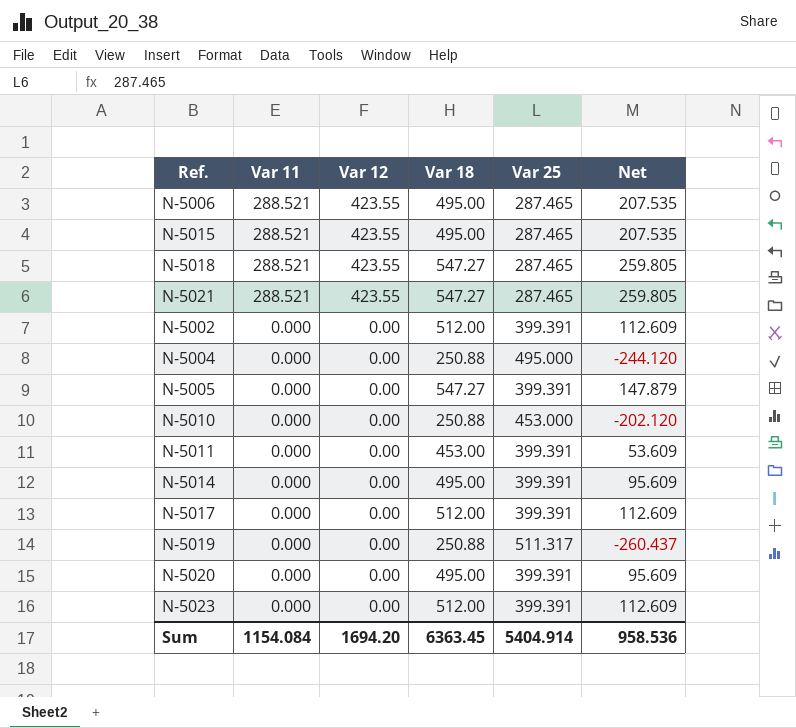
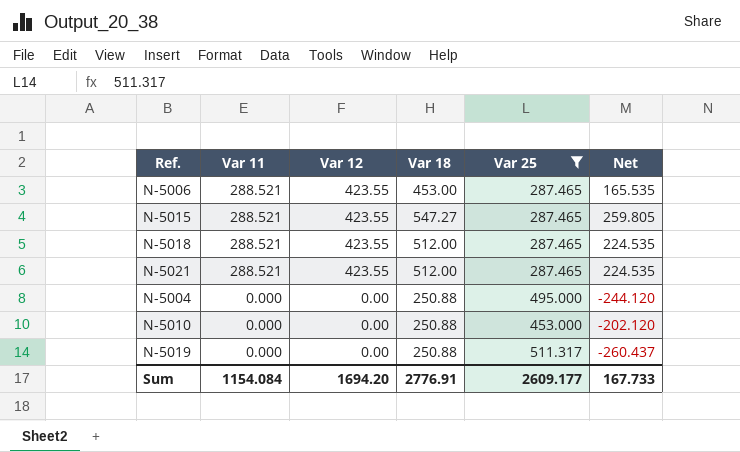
filter: none -> Var 25 != 399.391
N-5006 | Var 18: 495.00 -> 453.00
N-5006 | Net: 207.535 -> 165.535
N-5015 | Var 18: 495.00 -> 547.27
N-5015 | Net: 207.535 -> 259.805
N-5018 | Var 18: 547.27 -> 512.00
N-5018 | Net: 259.805 -> 224.535
N-5021 | Var 18: 547.27 -> 512.00
N-5021 | Net: 259.805 -> 224.535
Sum | Var 18: 6363.45 -> 2776.91
Sum | Var 25: 5404.914 -> 2609.177
Sum | Net: 958.536 -> 167.733

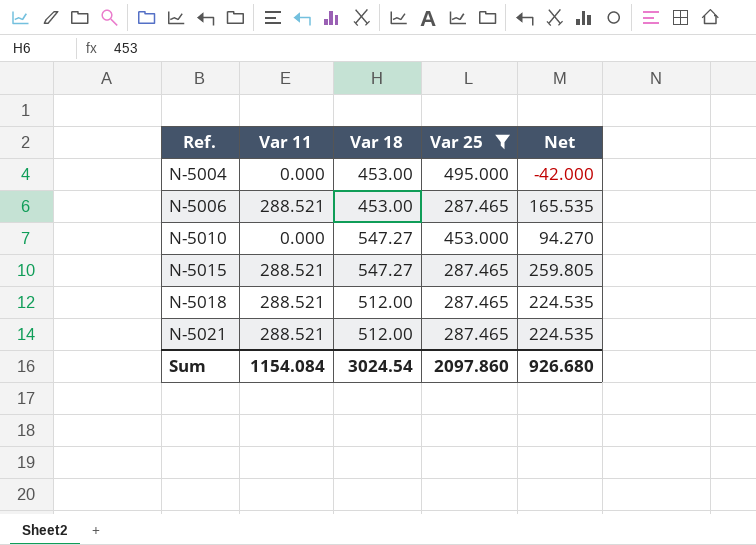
row order: Var 11 descending -> Ref. ascending
column Var 12 | position: 3 -> none
row N-5019: 0.000 | 0.00 | 250.88 | 511.317 | -260.437 -> none
N-5004 | Var 18: 250.88 -> 453.00
N-5004 | Net: -244.120 -> -42.000
N-5010 | Var 18: 250.88 -> 547.27
N-5010 | Net: -202.120 -> 94.270
Sum | Var 18: 2776.91 -> 3024.54
Sum | Var 25: 2609.177 -> 2097.860
Sum | Net: 167.733 -> 926.680

